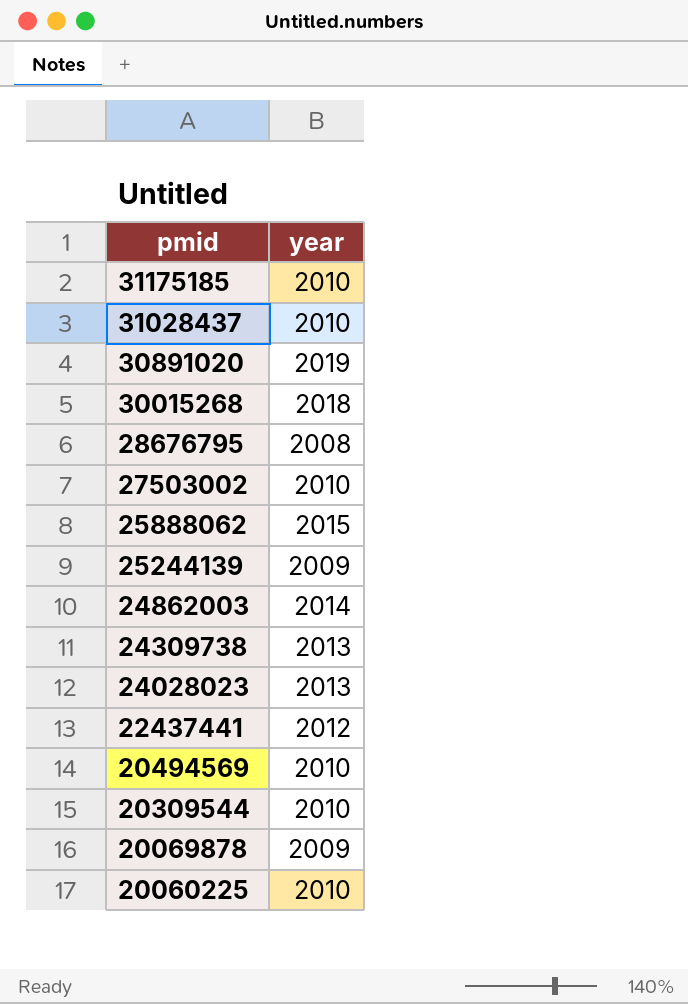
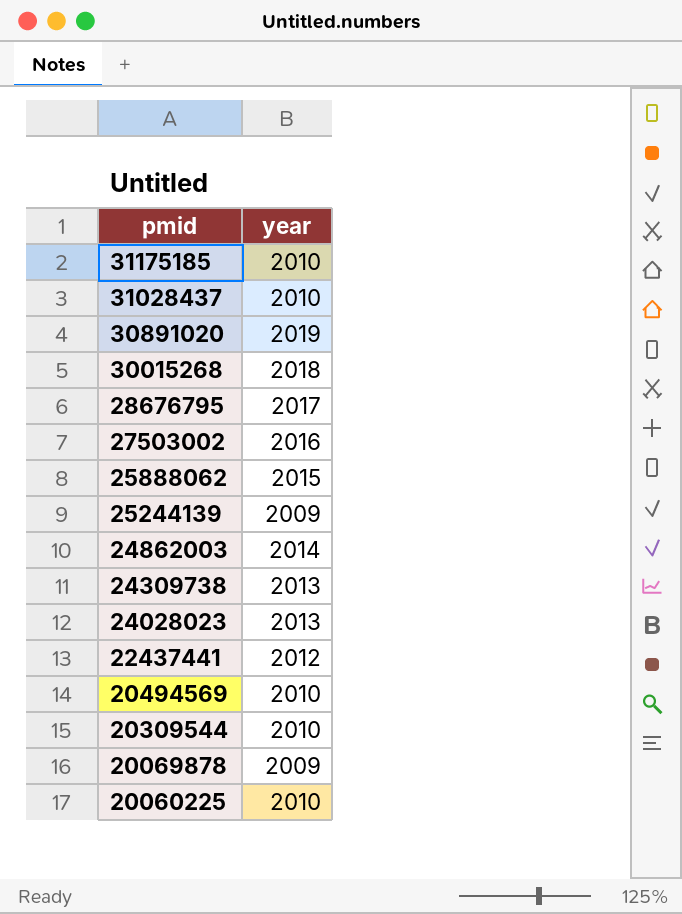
28676795 | year: 2008 -> 2017
27503002 | year: 2010 -> 2016

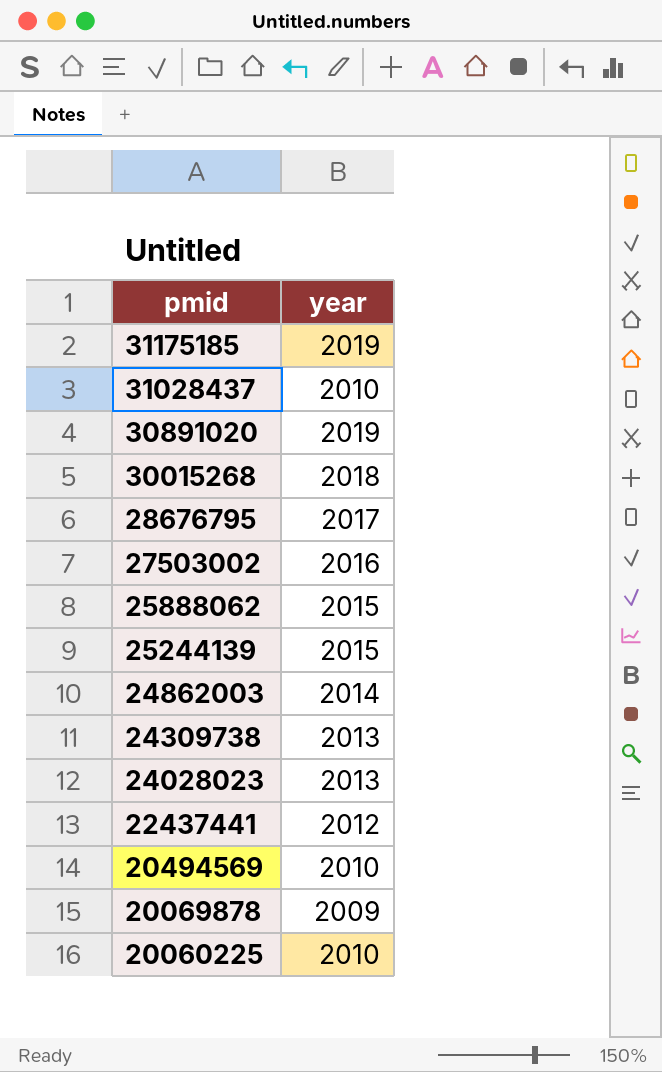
row 20309544: 2010 -> none
31175185 | year: 2010 -> 2019
25244139 | year: 2009 -> 2015

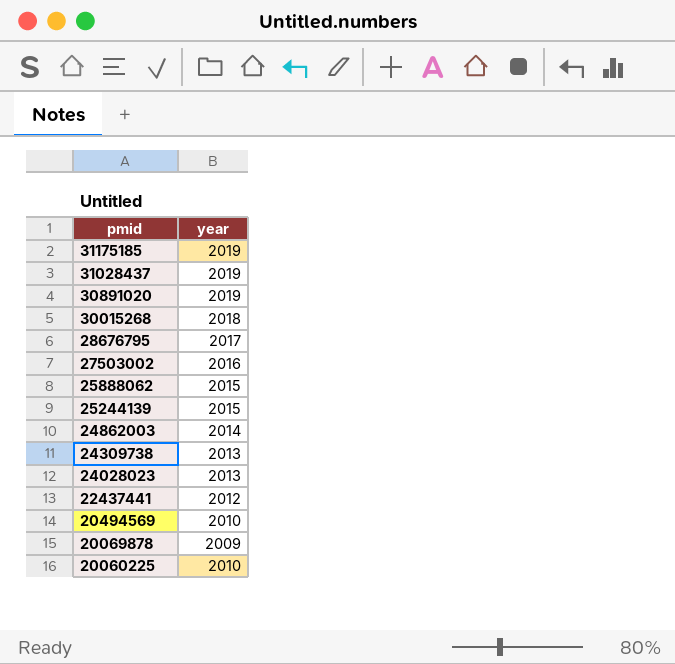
31028437 | year: 2010 -> 2019

